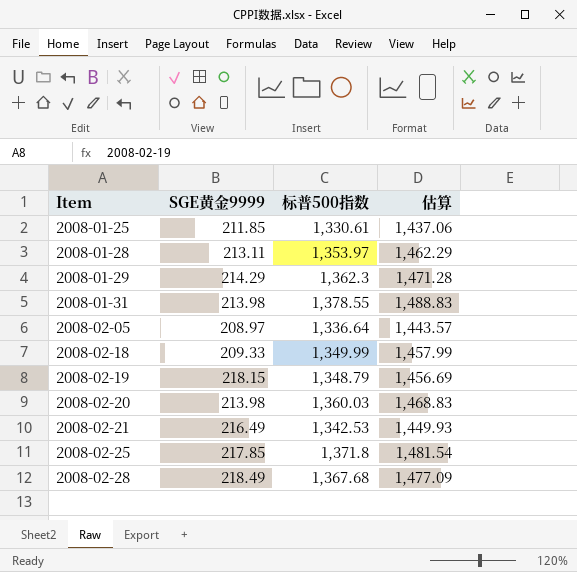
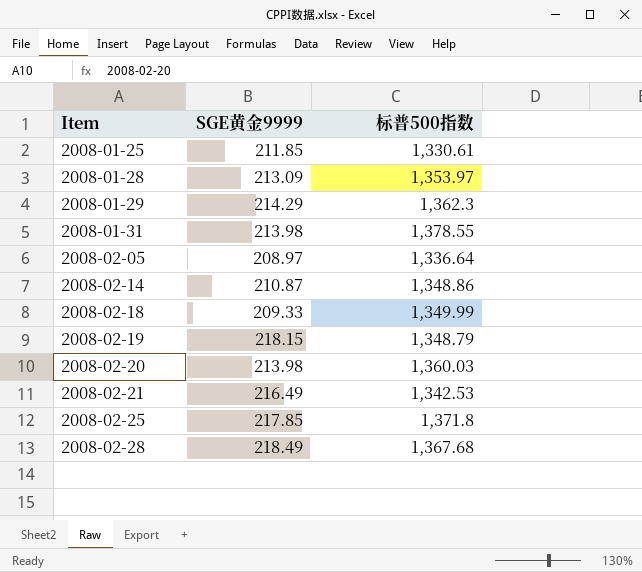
column 估算 | formula: [标普500指数] * 1.08 -> none
2008-01-28 | SGE黄金9999: 213.11 -> 213.09
row 2008-02-14: none -> 210.87 | 1,348.86

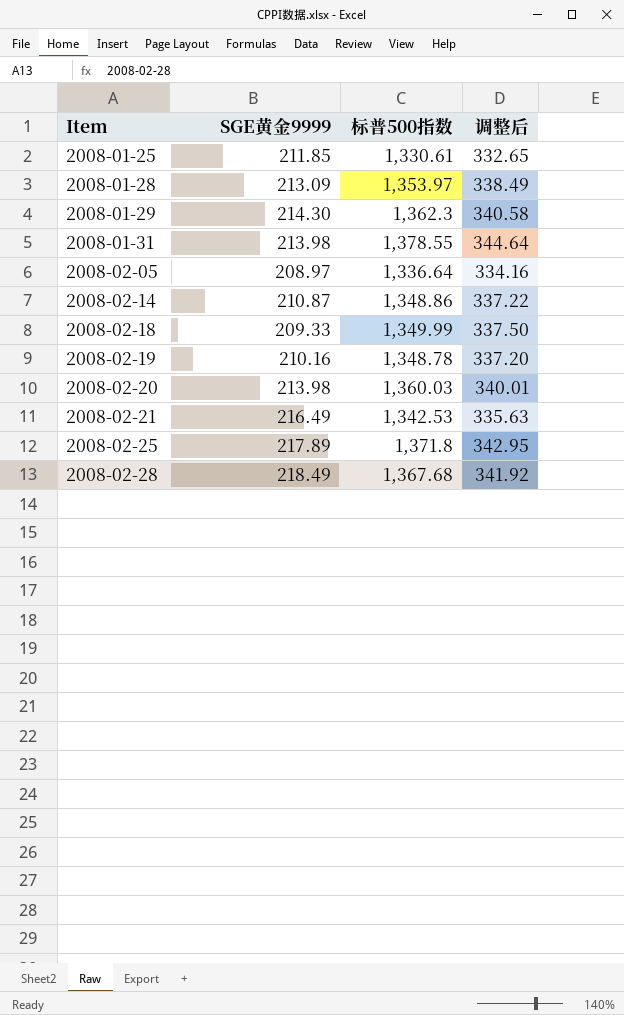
column 调整后 | formula: none -> [标普500指数] * 0.25
2008-01-29 | SGE黄金9999: 214.29 -> 214.30
2008-02-19 | SGE黄金9999: 218.15 -> 210.16
2008-02-19 | 标普500指数: 1,348.79 -> 1,348.78
2008-02-25 | SGE黄金9999: 217.85 -> 217.89

